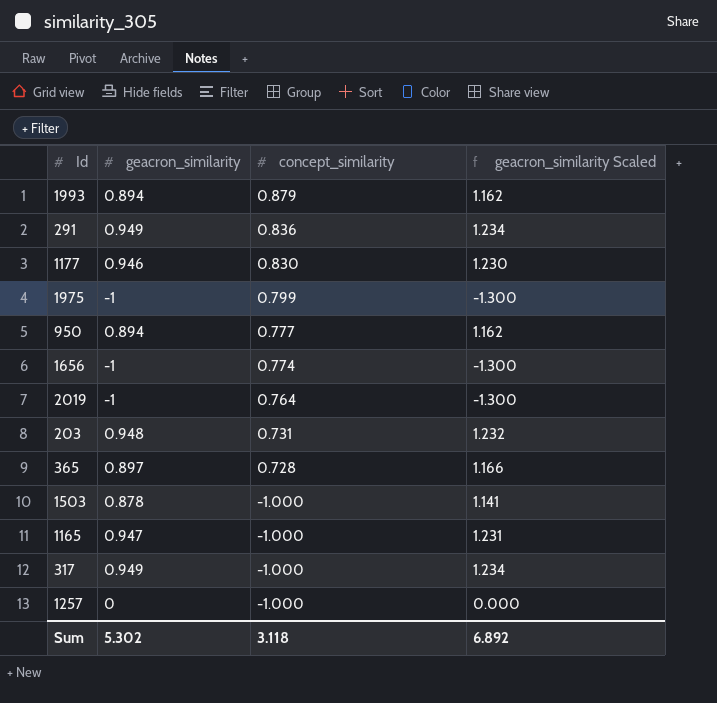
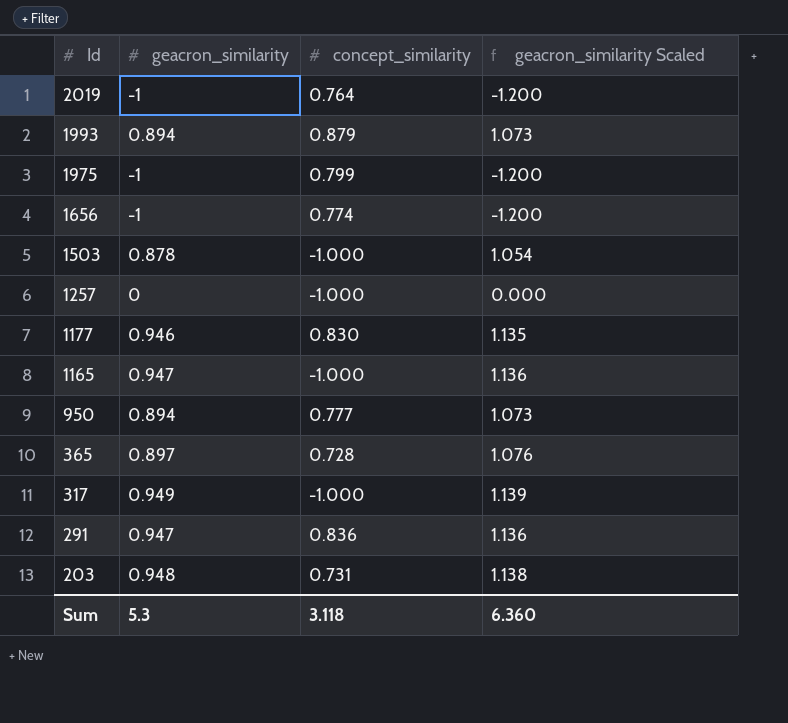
row order: concept_similarity descending -> Id descending
column geacron_similarity Scaled | formula: [geacron_similarity] * 1.3 -> [geacron_similarity] * 1.2
291 | geacron_similarity: 0.949 -> 0.947
Sum | geacron_similarity: 5.302 -> 5.3
Sum | geacron_similarity Scaled: 6.892 -> 6.360

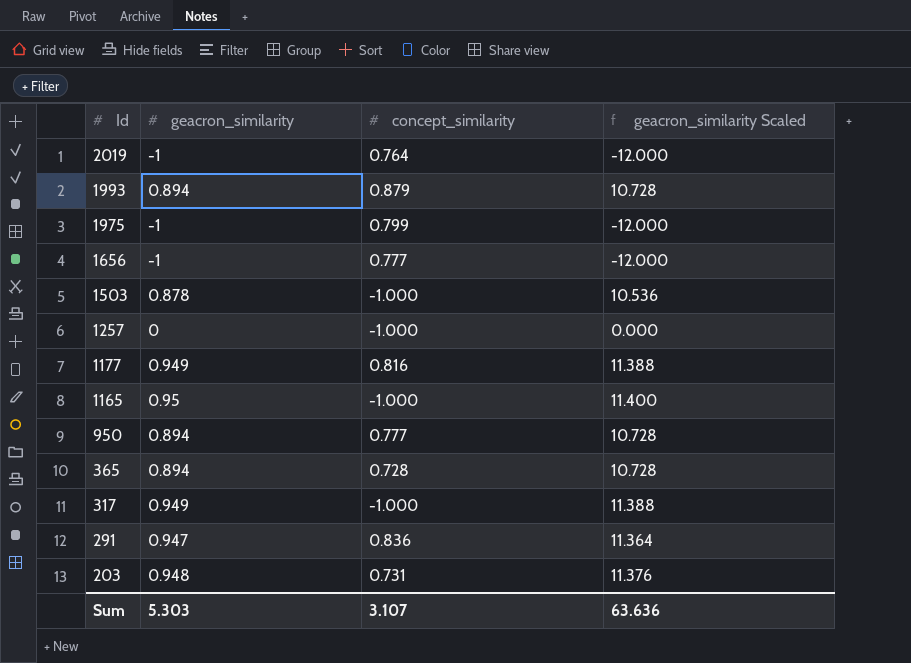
column geacron_similarity Scaled | formula: [geacron_similarity] * 1.2 -> [geacron_similarity] * 12
1656 | concept_similarity: 0.774 -> 0.777
1177 | geacron_similarity: 0.946 -> 0.949
1177 | concept_similarity: 0.830 -> 0.816
1165 | geacron_similarity: 0.947 -> 0.95
365 | geacron_similarity: 0.897 -> 0.894
Sum | geacron_similarity: 5.3 -> 5.303
Sum | concept_similarity: 3.118 -> 3.107
Sum | geacron_similarity Scaled: 6.360 -> 63.636

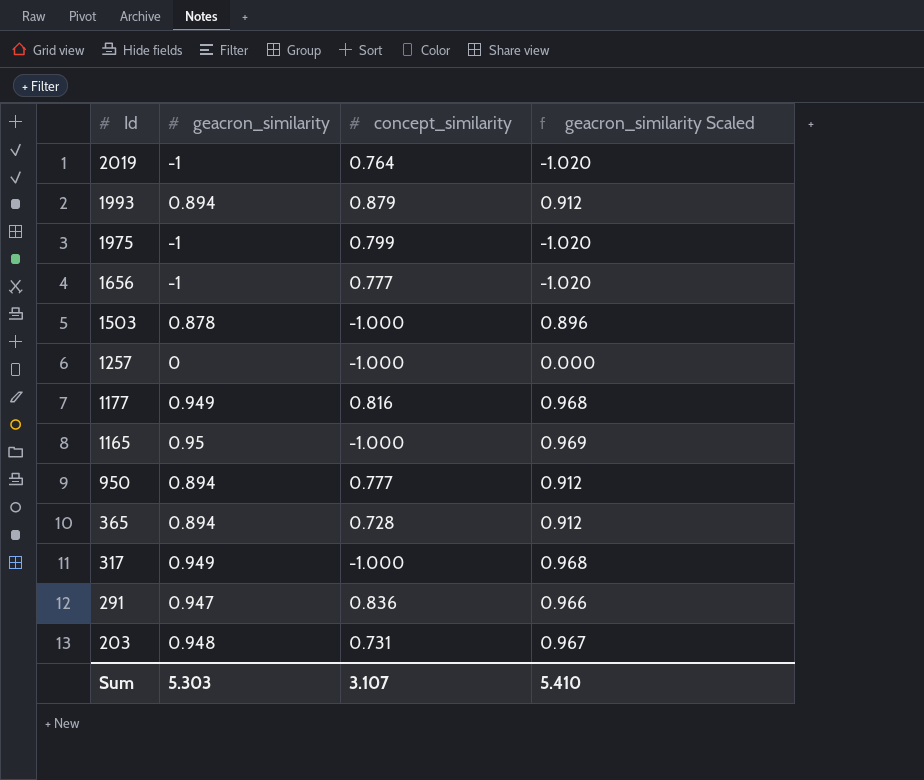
column geacron_similarity Scaled | formula: [geacron_similarity] * 12 -> [geacron_similarity] * 1.02
Sum | geacron_similarity Scaled: 63.636 -> 5.410

